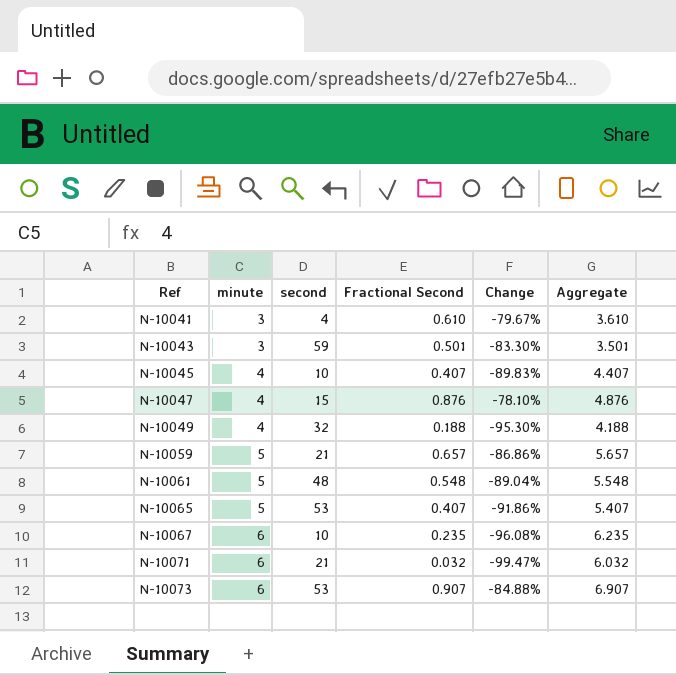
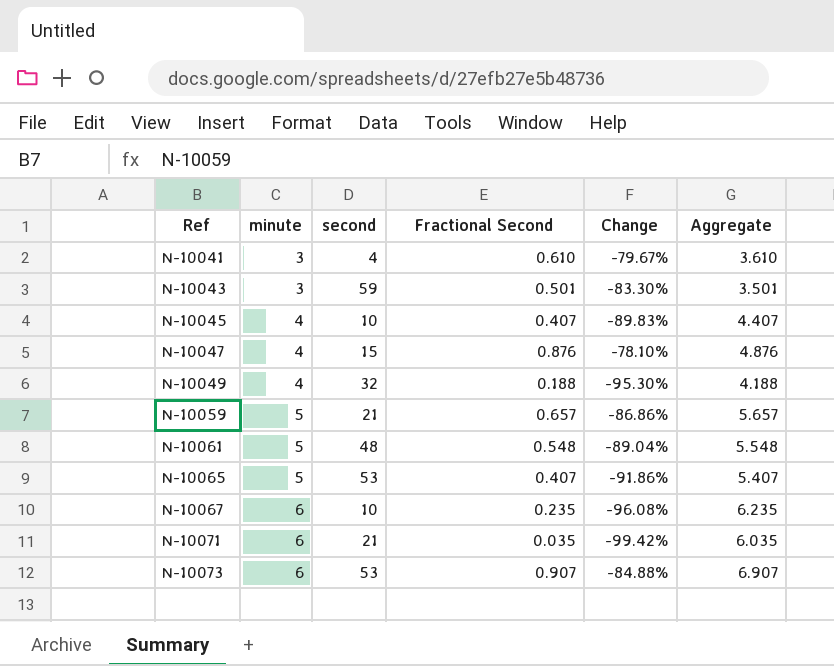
N-10071 | Fractional Second: 0.032 -> 0.035
N-10071 | Change: -99.47% -> -99.42%
N-10071 | Aggregate: 6.032 -> 6.035

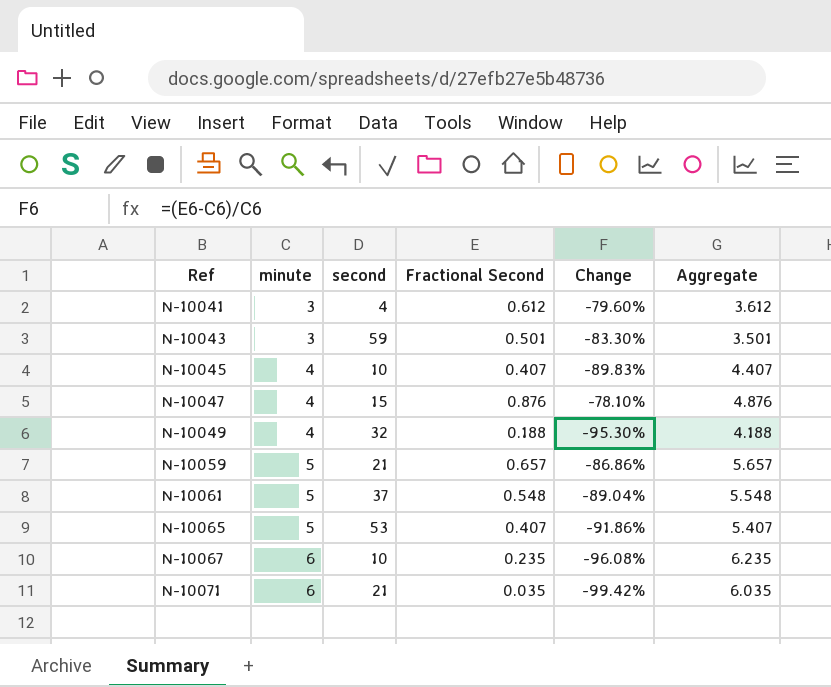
row N-10073: 6 | 53 | 0.907 | -84.88% | 6.907 -> none
N-10041 | Fractional Second: 0.610 -> 0.612
N-10041 | Change: -79.67% -> -79.60%
N-10041 | Aggregate: 3.610 -> 3.612
N-10061 | second: 48 -> 37

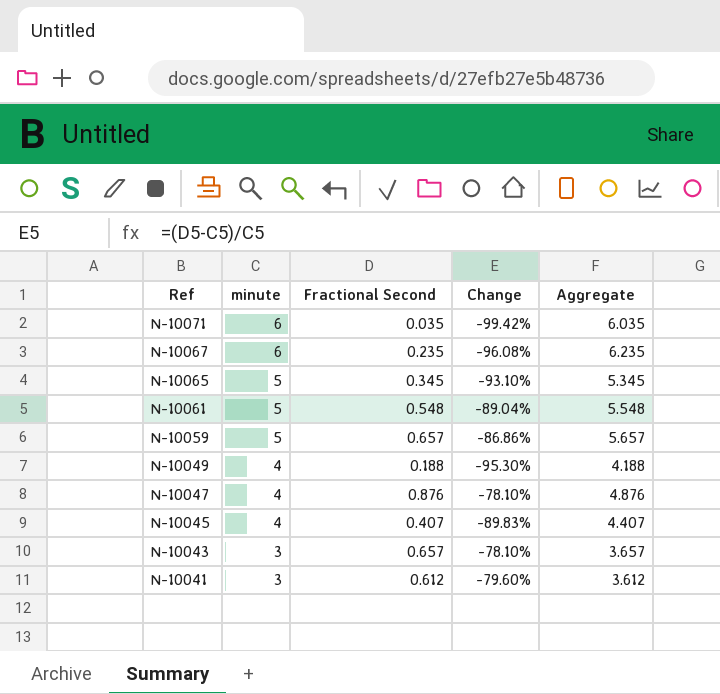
row order: Ref ascending -> Ref descending
column second | position: 3 -> none
N-10065 | Fractional Second: 0.407 -> 0.345
N-10065 | Change: -91.86% -> -93.10%
N-10065 | Aggregate: 5.407 -> 5.345
N-10043 | Fractional Second: 0.501 -> 0.657
N-10043 | Change: -83.30% -> -78.10%
N-10043 | Aggregate: 3.501 -> 3.657

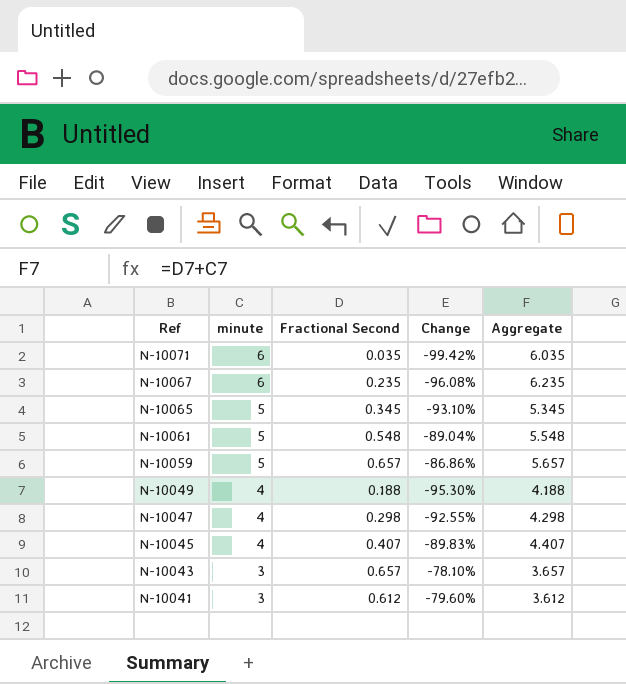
N-10047 | Fractional Second: 0.876 -> 0.298
N-10047 | Change: -78.10% -> -92.55%
N-10047 | Aggregate: 4.876 -> 4.298

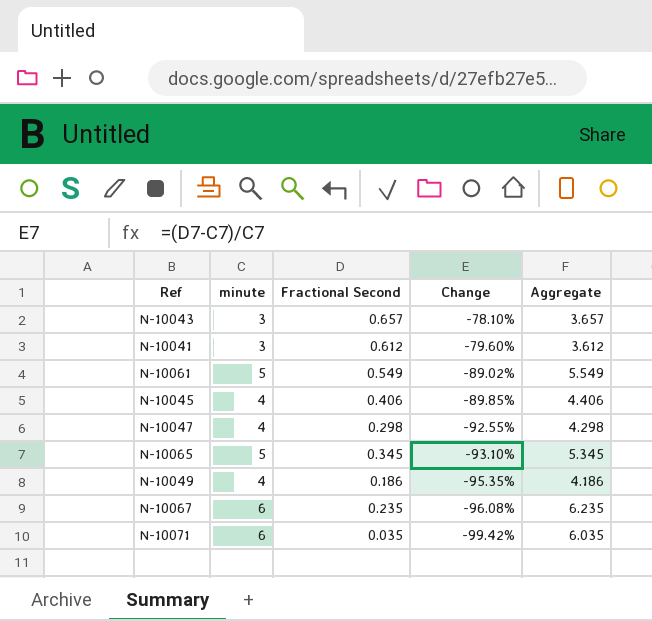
row order: Ref descending -> Change descending
row N-10059: 5 | 0.657 | -86.86% | 5.657 -> none
N-10061 | Fractional Second: 0.548 -> 0.549
N-10061 | Change: -89.04% -> -89.02%
N-10061 | Aggregate: 5.548 -> 5.549
N-10045 | Fractional Second: 0.407 -> 0.406
N-10045 | Change: -89.83% -> -89.85%
N-10045 | Aggregate: 4.407 -> 4.406
N-10049 | Fractional Second: 0.188 -> 0.186
N-10049 | Change: -95.30% -> -95.35%
N-10049 | Aggregate: 4.188 -> 4.186

